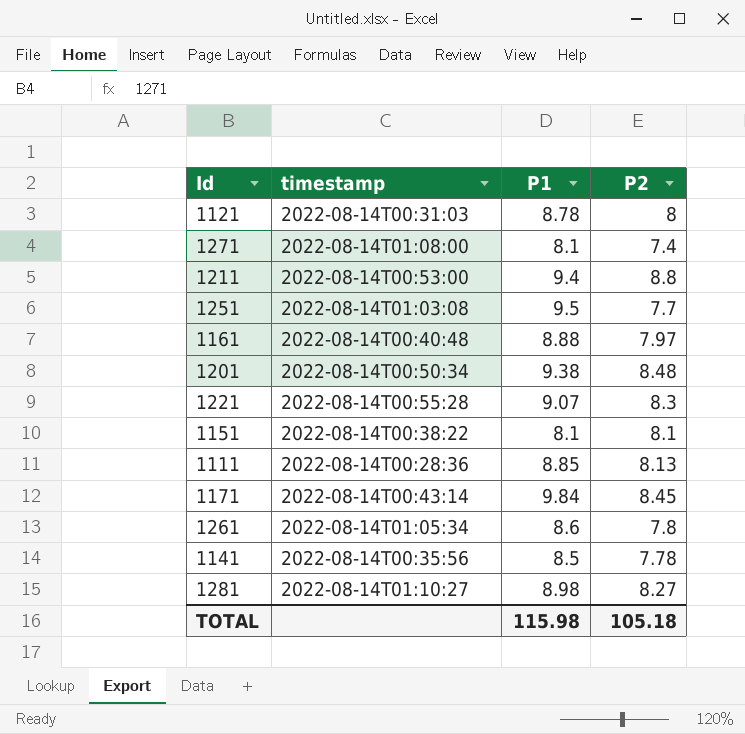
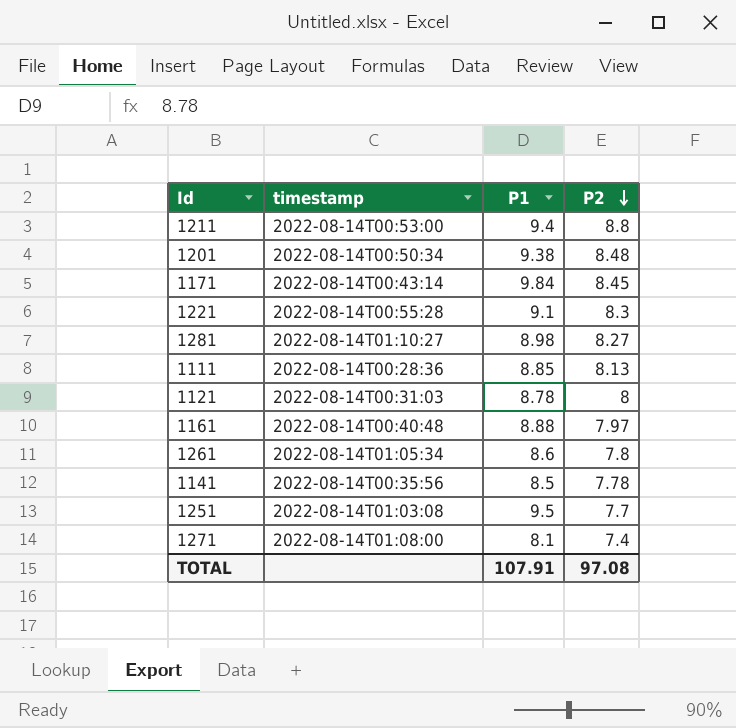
row order: none -> P2 descending
row 1151: 2022-08-14T00:38:22 | 8.1 | 8.1 -> none
1221 | P1: 9.07 -> 9.1
TOTAL | P1: 115.98 -> 107.91
TOTAL | P2: 105.18 -> 97.08

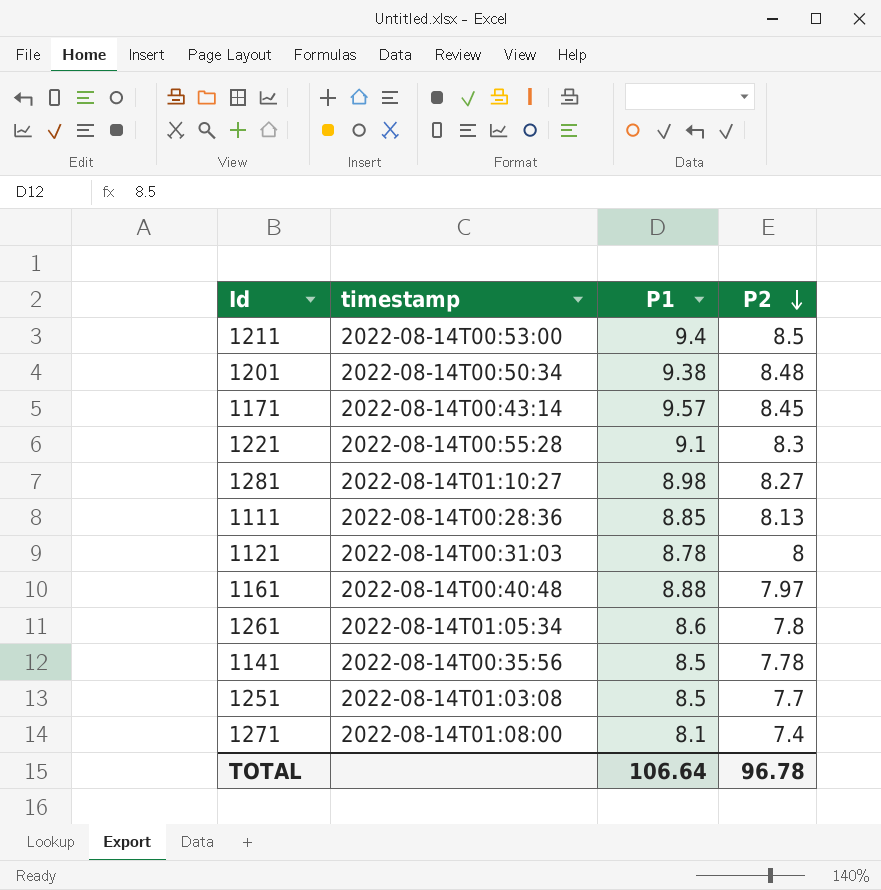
1211 | P2: 8.8 -> 8.5
1171 | P1: 9.84 -> 9.57
1251 | P1: 9.5 -> 8.5
TOTAL | P1: 107.91 -> 106.64
TOTAL | P2: 97.08 -> 96.78

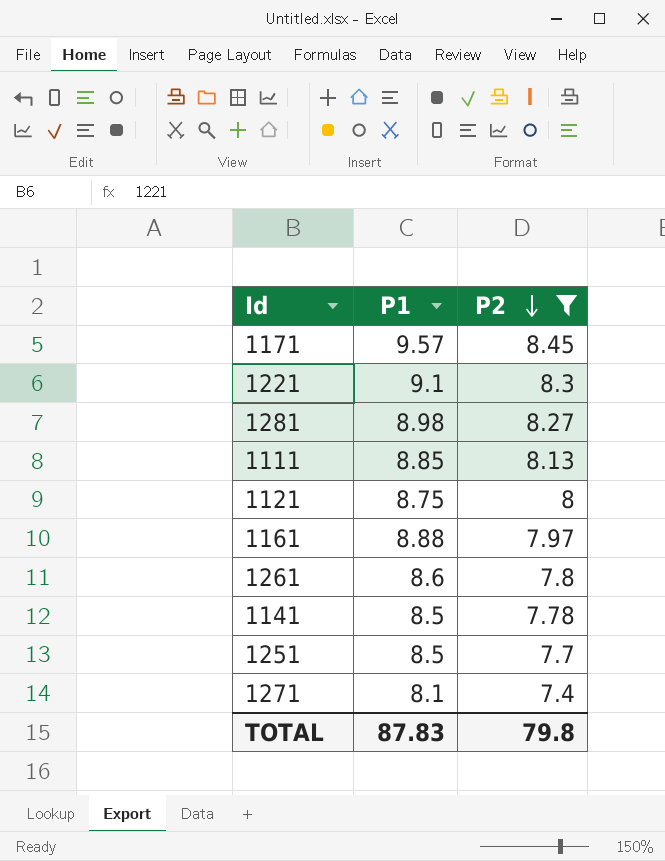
filter: none -> P2 <= 8.45
column timestamp | position: 2 -> none
1121 | P1: 8.78 -> 8.75
TOTAL | P1: 106.64 -> 87.83
TOTAL | P2: 96.78 -> 79.8

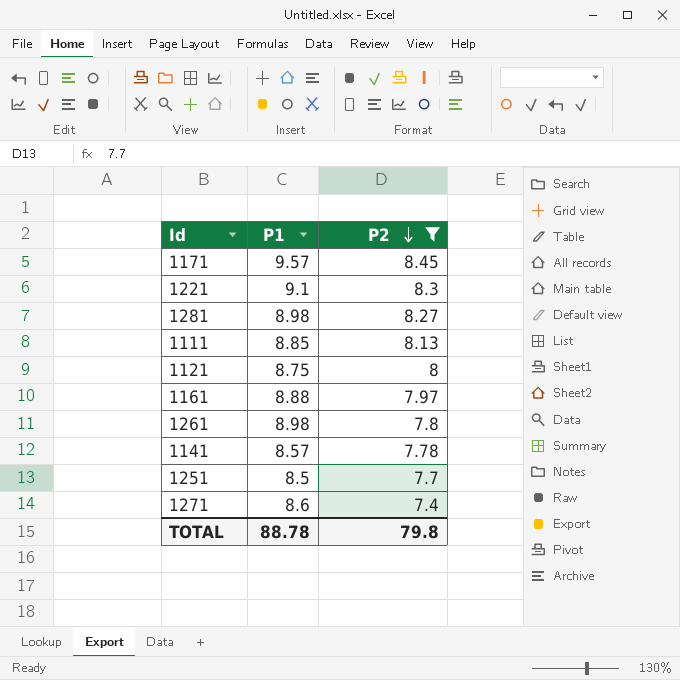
1261 | P1: 8.6 -> 8.98
1141 | P1: 8.5 -> 8.57
1271 | P1: 8.1 -> 8.6
TOTAL | P1: 87.83 -> 88.78

